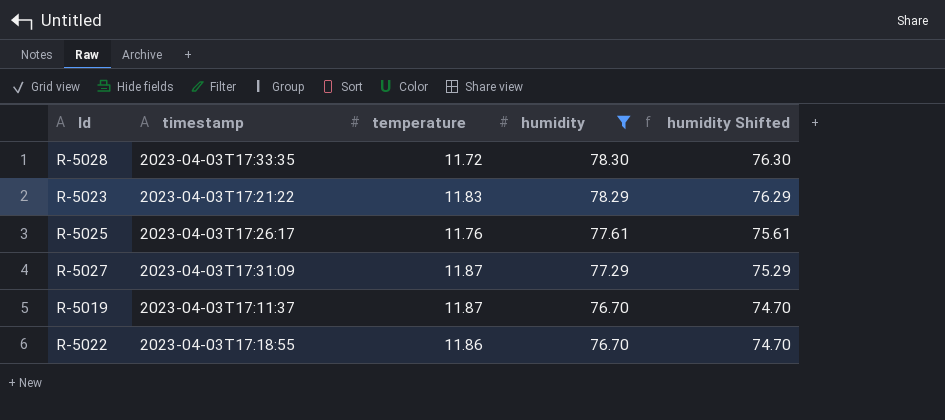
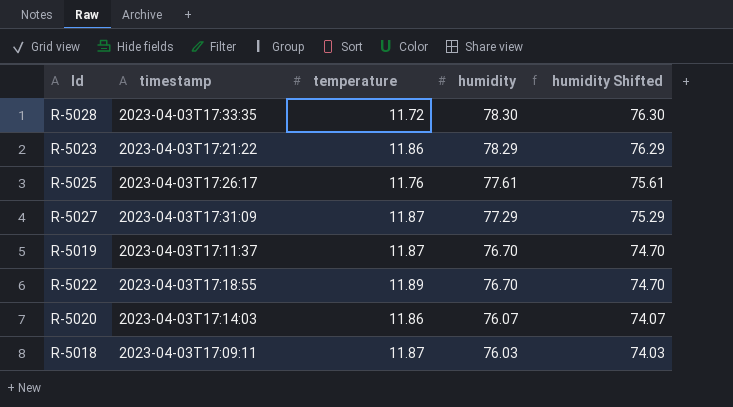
filter: humidity >= 76.70 -> none
R-5023 | temperature: 11.83 -> 11.86
R-5022 | temperature: 11.86 -> 11.89

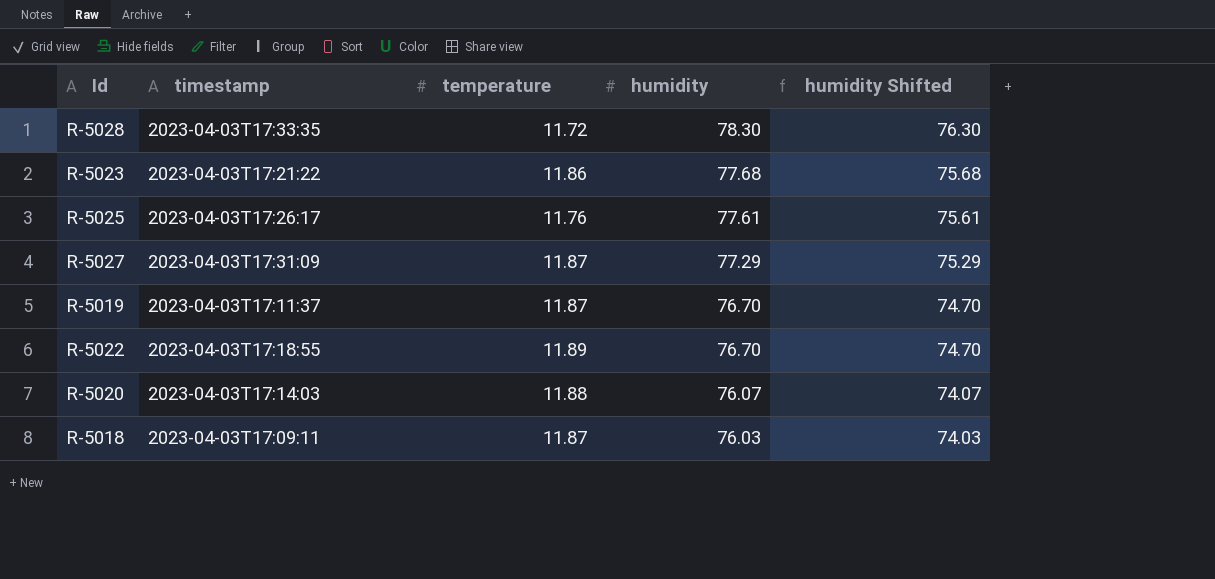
R-5023 | humidity: 78.29 -> 77.68
R-5023 | humidity Shifted: 76.29 -> 75.68
R-5020 | temperature: 11.86 -> 11.88

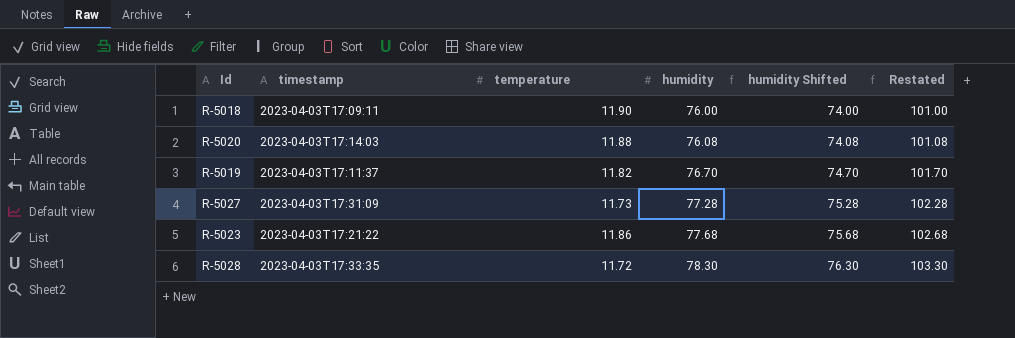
row order: humidity descending -> humidity ascending
column Restated | formula: none -> [humidity] + 25
row R-5025: 2023-04-03T17:26:17 | 11.76 | 77.61 | 75.61 -> none
row R-5022: 2023-04-03T17:18:55 | 11.89 | 76.70 | 74.70 -> none
R-5018 | temperature: 11.87 -> 11.90
R-5018 | humidity: 76.03 -> 76.00
R-5018 | humidity Shifted: 74.03 -> 74.00
R-5020 | humidity: 76.07 -> 76.08
R-5020 | humidity Shifted: 74.07 -> 74.08
R-5019 | temperature: 11.87 -> 11.82
R-5027 | temperature: 11.87 -> 11.73
R-5027 | humidity: 77.29 -> 77.28
R-5027 | humidity Shifted: 75.29 -> 75.28

